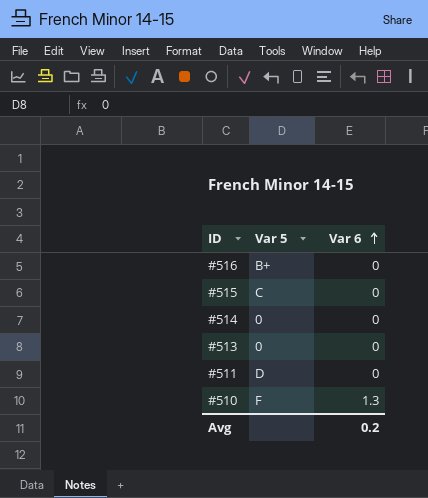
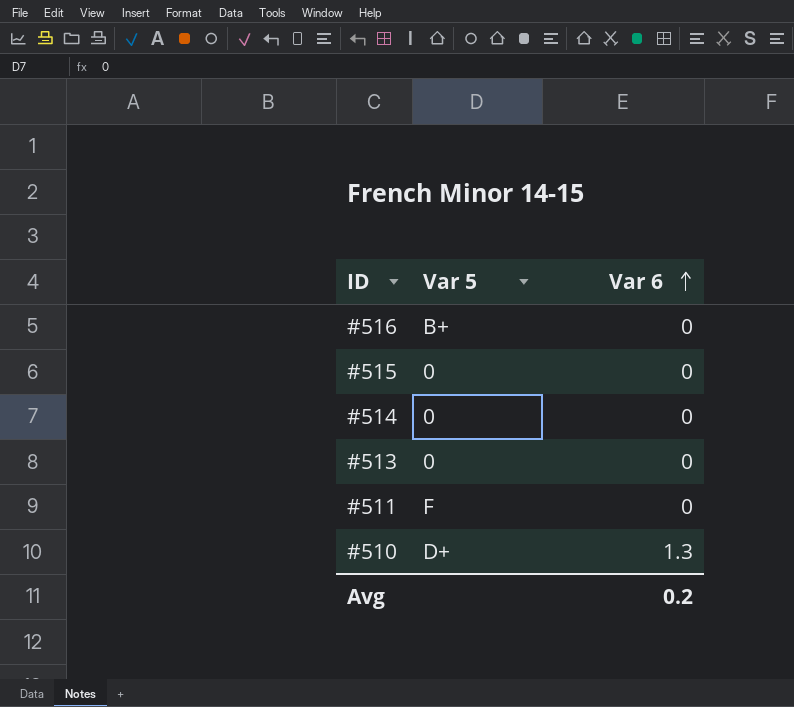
#515 | Var 5: C -> 0
#511 | Var 5: D -> F
#510 | Var 5: F -> D+

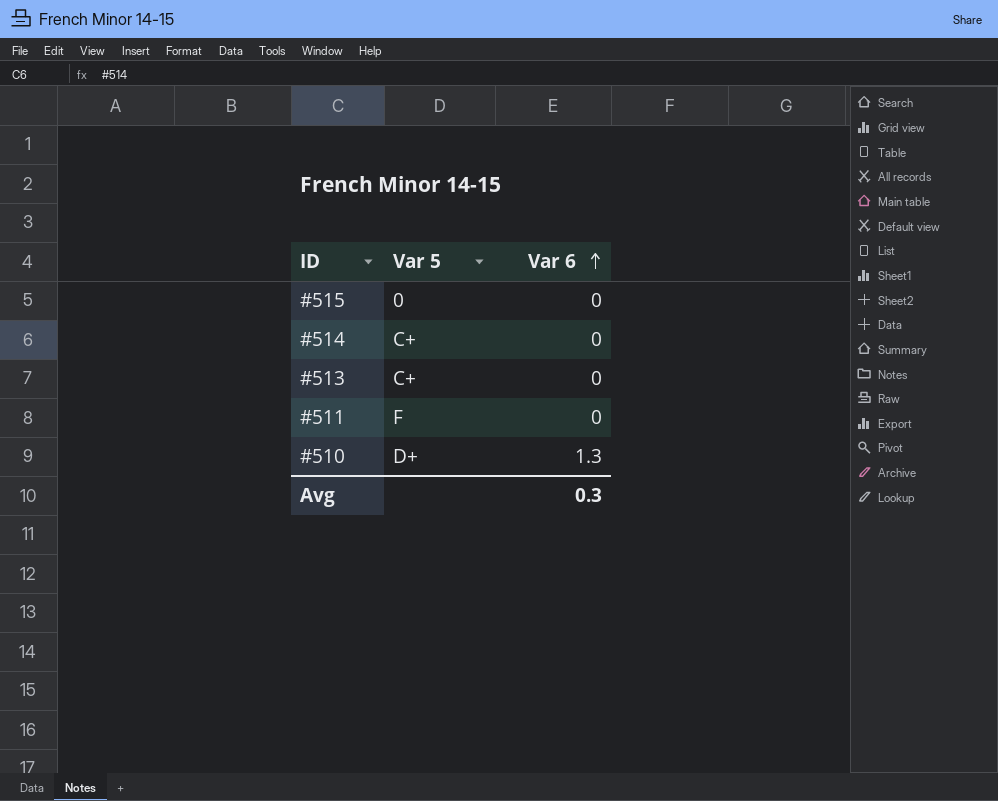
row #516: B+ | 0 -> none
#514 | Var 5: 0 -> C+
#513 | Var 5: 0 -> C+
Avg | Var 6: 0.2 -> 0.3

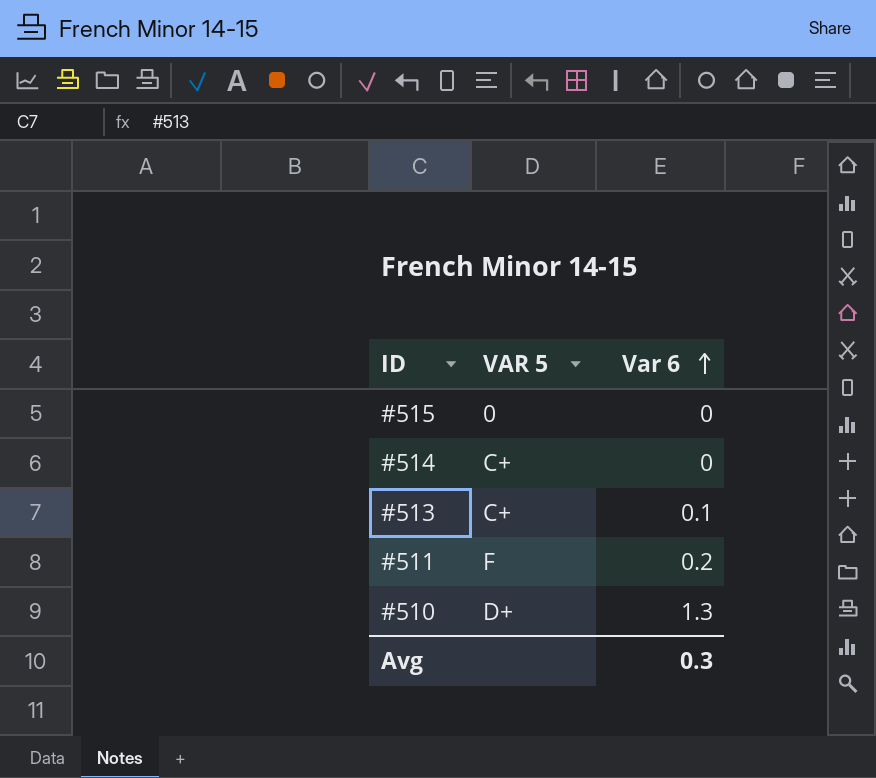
column name: Var 5 -> VAR 5
#513 | Var 6: 0 -> 0.1
#511 | Var 6: 0 -> 0.2

